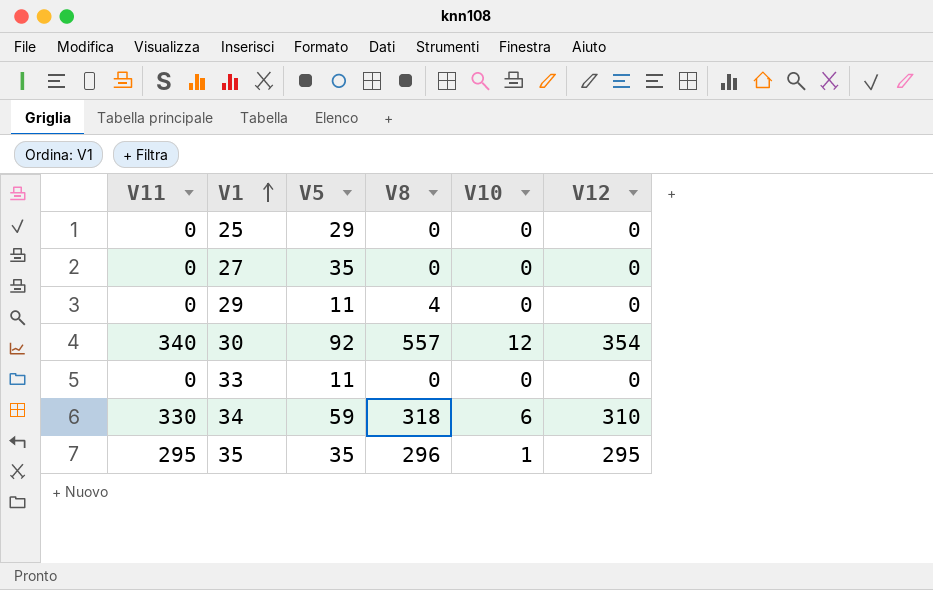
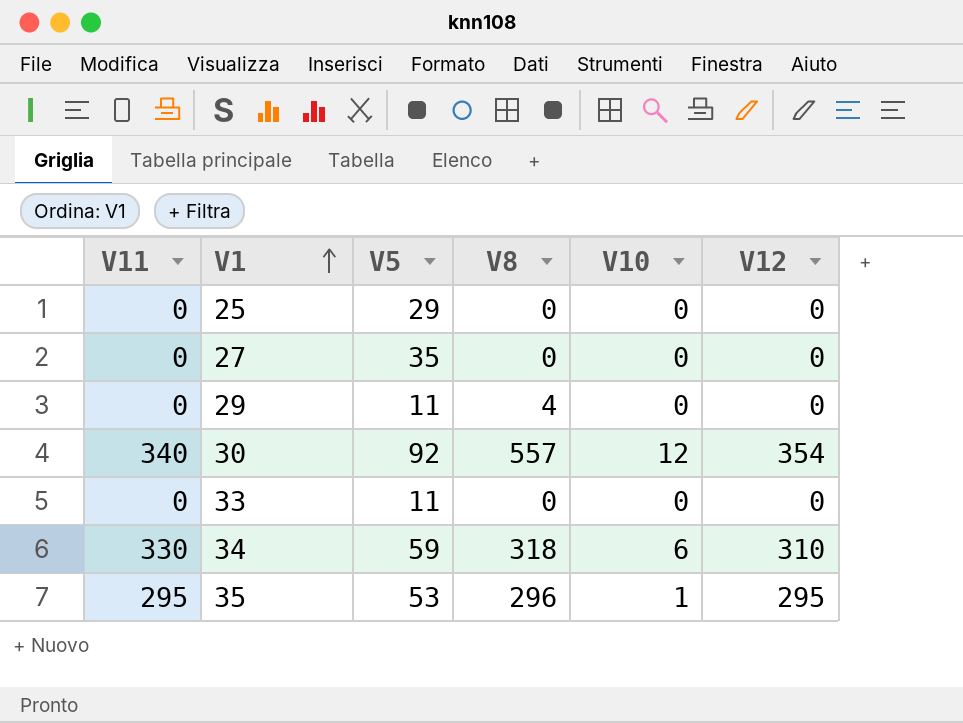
35 | V5: 35 -> 53

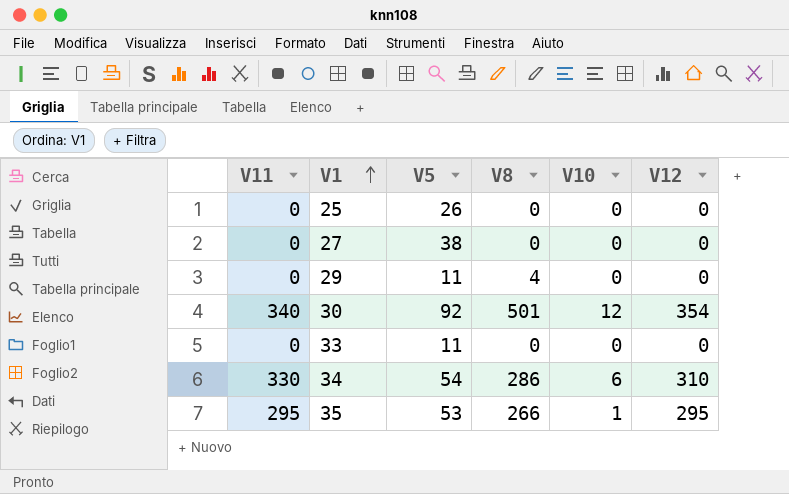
25 | V5: 29 -> 26
27 | V5: 35 -> 38
30 | V8: 557 -> 501
34 | V5: 59 -> 54
34 | V8: 318 -> 286
35 | V8: 296 -> 266

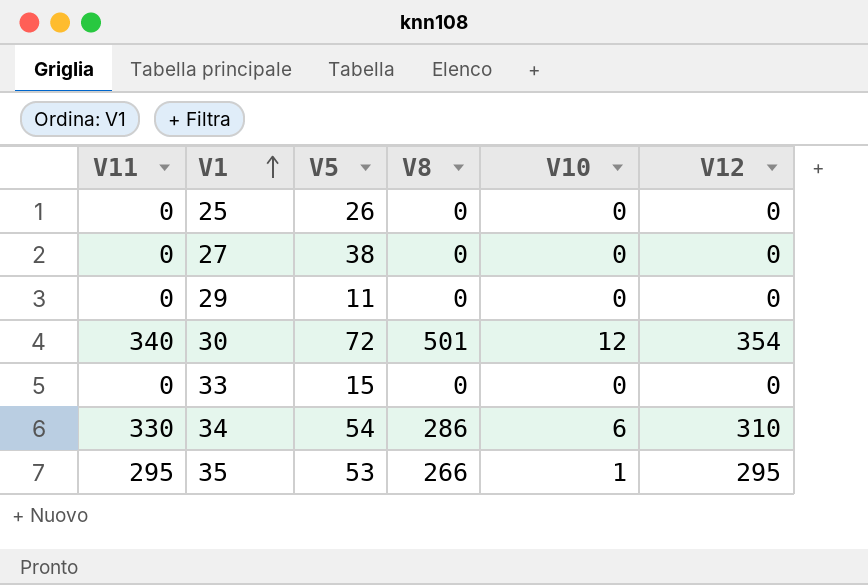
29 | V8: 4 -> 0
30 | V5: 92 -> 72
33 | V5: 11 -> 15

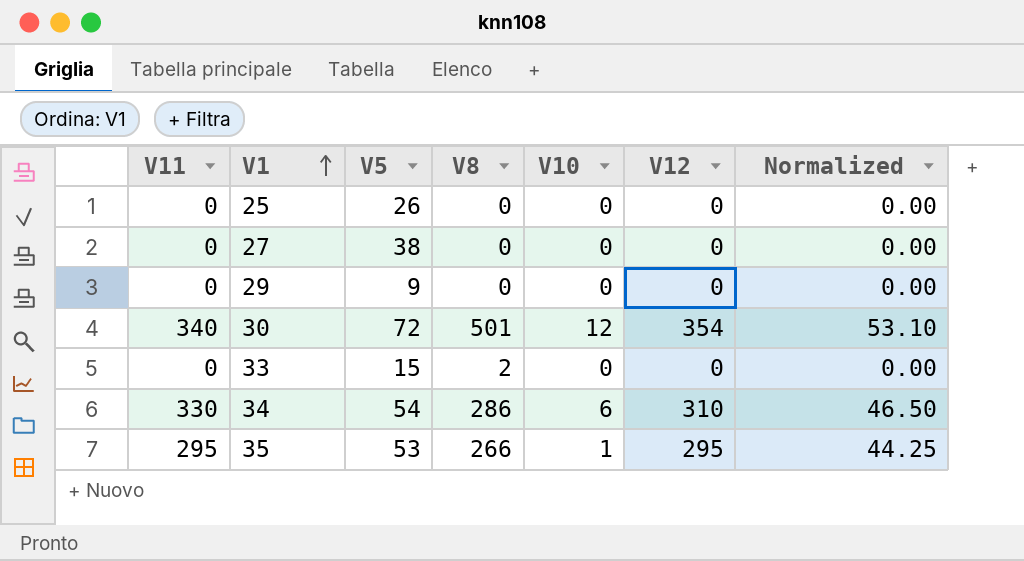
column Normalized | formula: none -> [V12] * 0.15
29 | V5: 11 -> 9
33 | V8: 0 -> 2

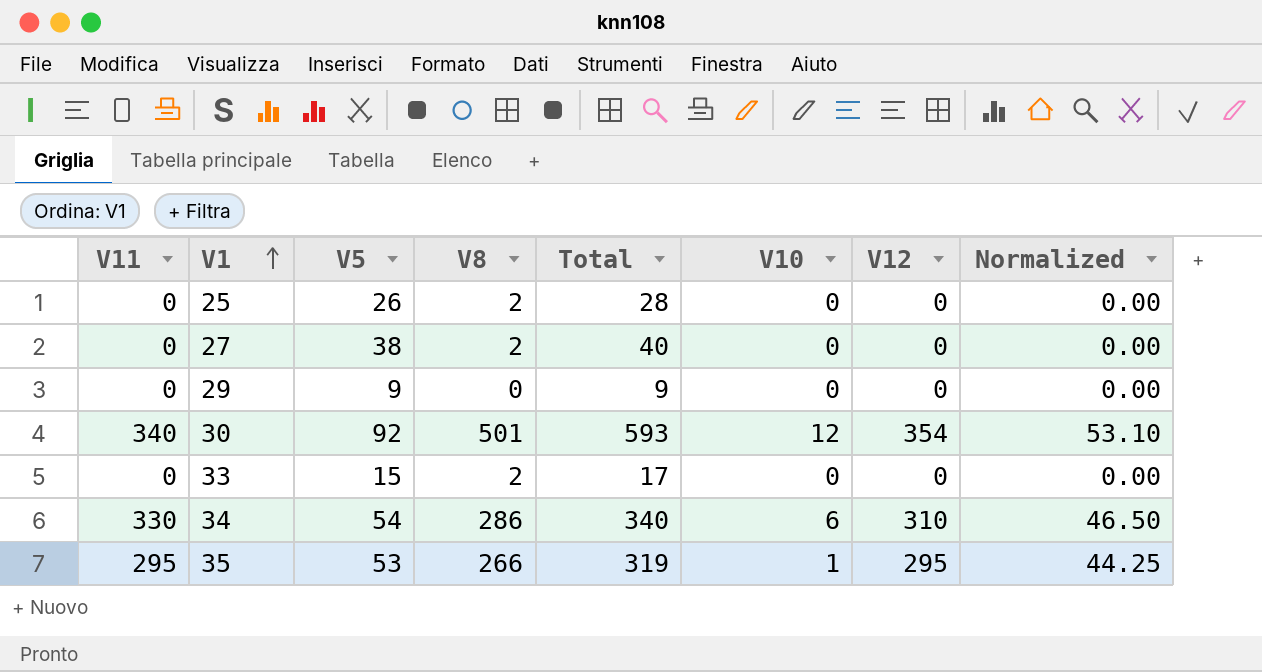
column Total | formula: none -> [V5] + [V8]
25 | V8: 0 -> 2
27 | V8: 0 -> 2
30 | V5: 72 -> 92

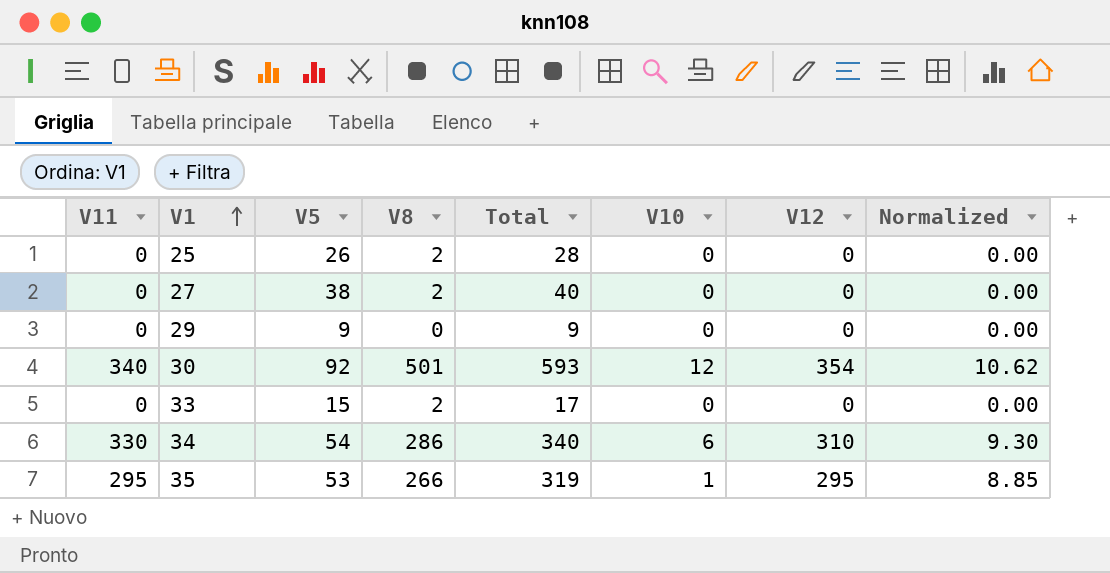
column Normalized | formula: [V12] * 0.15 -> [V12] * 0.03

